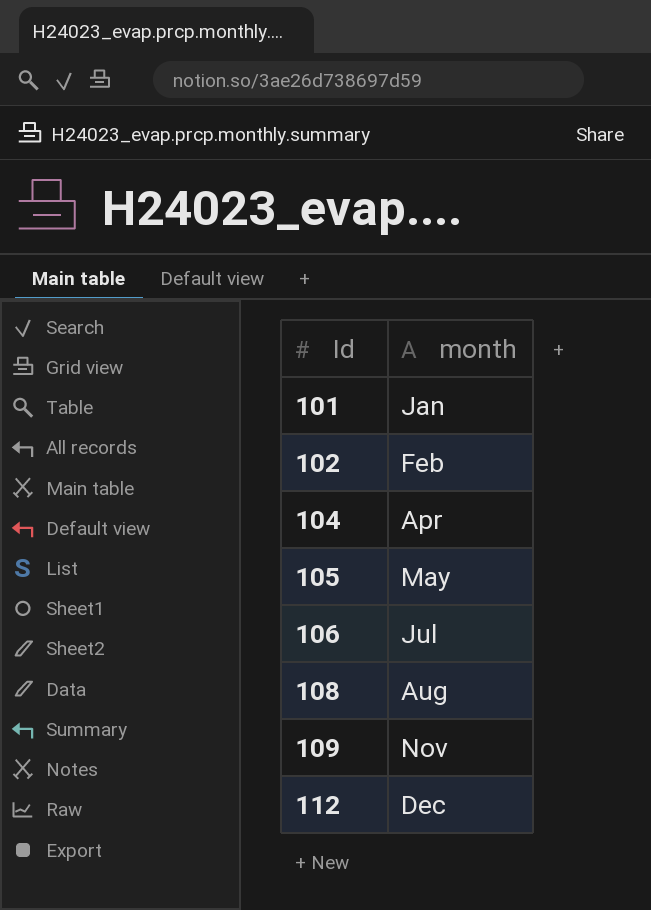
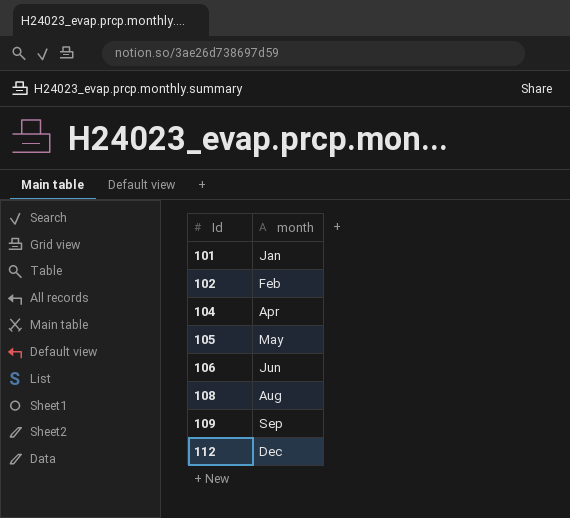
106 | month: Jul -> Jun
109 | month: Nov -> Sep

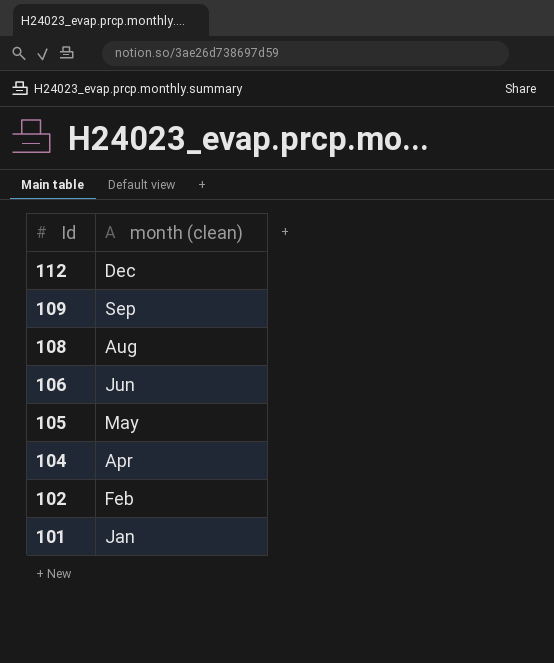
row order: Id ascending -> Id descending
column name: month -> month (clean)

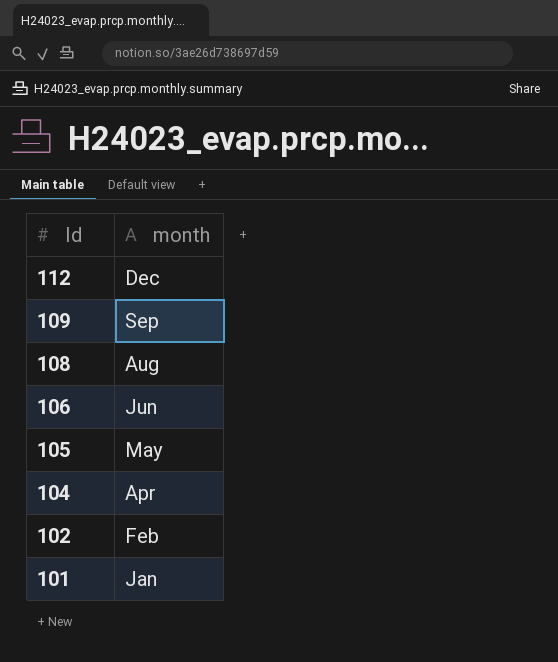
column name: month (clean) -> month

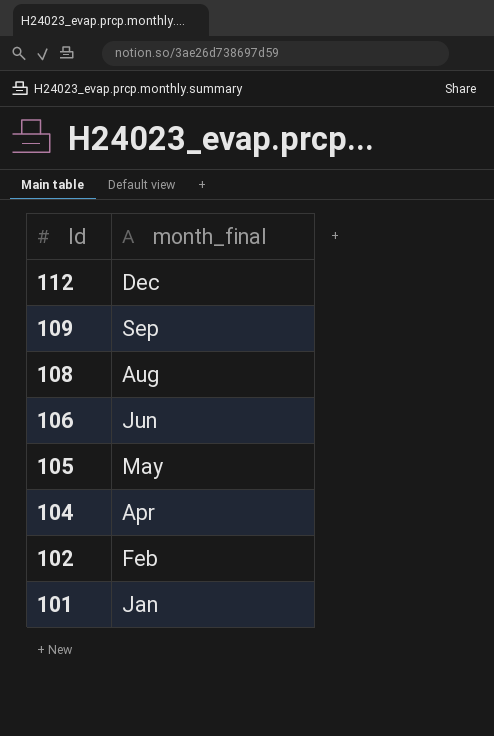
column name: month -> month_final

